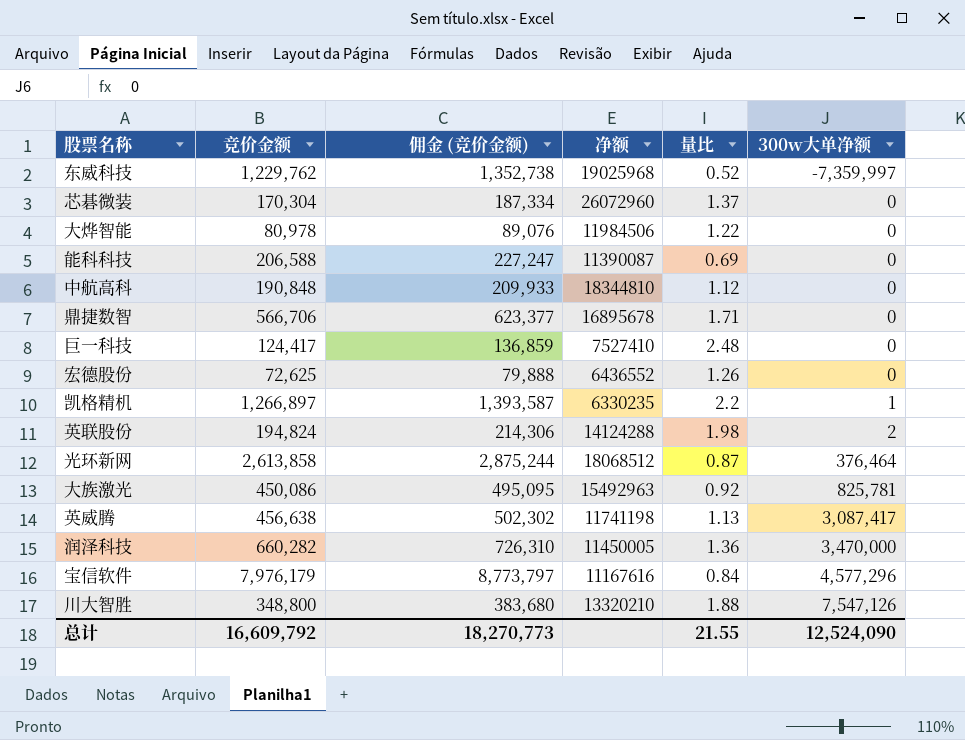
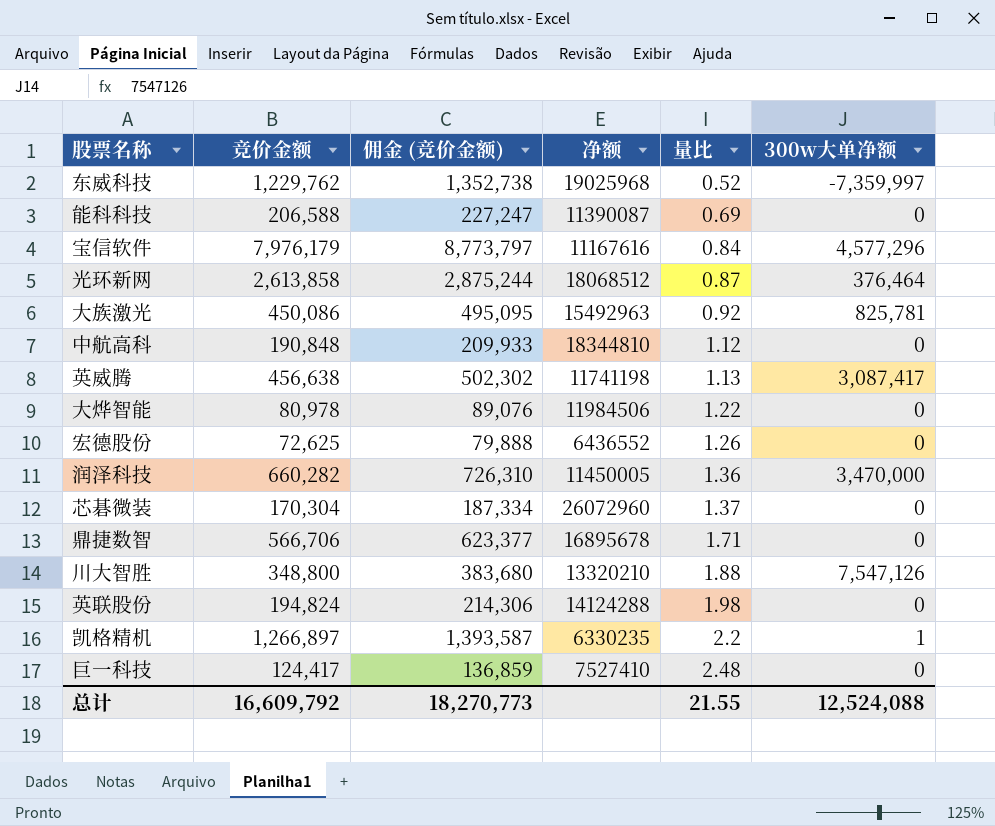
row order: 300w大单净额 ascending -> 量比 ascending
英联股份 | 300w大单净额: 2 -> 0
总计 | 300w大单净额: 12,524,090 -> 12,524,088

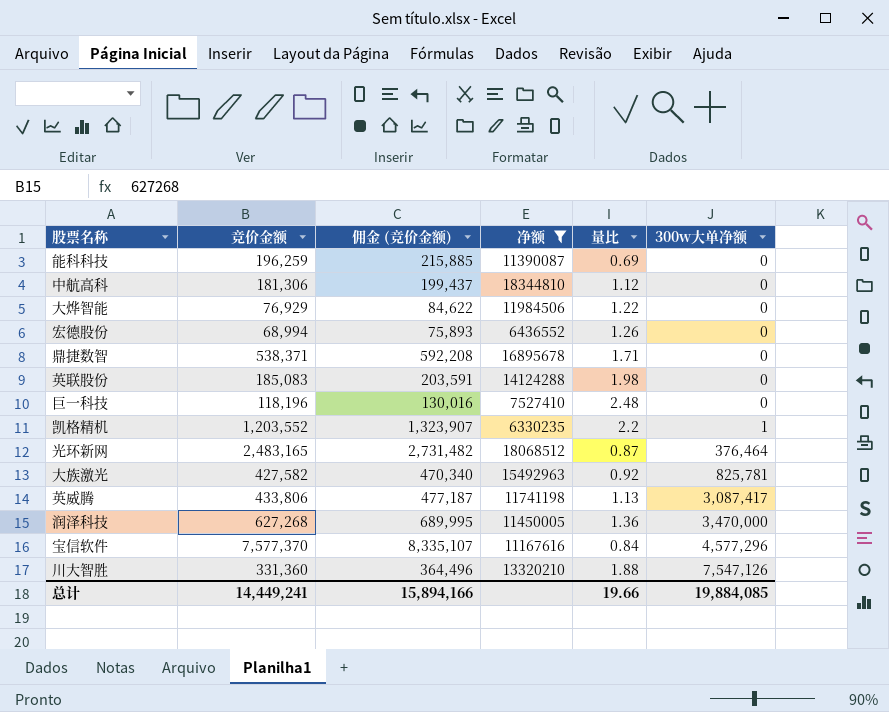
filter: none -> 净额 <= 18344810
row order: 量比 ascending -> 300w大单净额 ascending
能科科技 | 竞价金额: 206,588 -> 196,259
能科科技 | 佣金 (竞价金额): 227,247 -> 215,885
中航高科 | 竞价金额: 190,848 -> 181,306
中航高科 | 佣金 (竞价金额): 209,933 -> 199,437
大烨智能 | 竞价金额: 80,978 -> 76,929
大烨智能 | 佣金 (竞价金额): 89,076 -> 84,622
宏德股份 | 竞价金额: 72,625 -> 68,994
宏德股份 | 佣金 (竞价金额): 79,888 -> 75,893
鼎捷数智 | 竞价金额: 566,706 -> 538,371
鼎捷数智 | 佣金 (竞价金额): 623,377 -> 592,208
英联股份 | 竞价金额: 194,824 -> 185,083
英联股份 | 佣金 (竞价金额): 214,306 -> 203,591
巨一科技 | 竞价金额: 124,417 -> 118,196
巨一科技 | 佣金 (竞价金额): 136,859 -> 130,016
凯格精机 | 竞价金额: 1,266,897 -> 1,203,552
凯格精机 | 佣金 (竞价金额): 1,393,587 -> 1,323,907
光环新网 | 竞价金额: 2,613,858 -> 2,483,165
光环新网 | 佣金 (竞价金额): 2,875,244 -> 2,731,482
大族激光 | 竞价金额: 450,086 -> 427,582
大族激光 | 佣金 (竞价金额): 495,095 -> 470,340
英威腾 | 竞价金额: 456,638 -> 433,806
英威腾 | 佣金 (竞价金额): 502,302 -> 477,187
润泽科技 | 竞价金额: 660,282 -> 627,268
润泽科技 | 佣金 (竞价金额): 726,310 -> 689,995
宝信软件 | 竞价金额: 7,976,179 -> 7,577,370
宝信软件 | 佣金 (竞价金额): 8,773,797 -> 8,335,107
川大智胜 | 竞价金额: 348,800 -> 331,360
川大智胜 | 佣金 (竞价金额): 383,680 -> 364,496
总计 | 竞价金额: 16,609,792 -> 14,449,241
总计 | 佣金 (竞价金额): 18,270,773 -> 15,894,166
总计 | 量比: 21.55 -> 19.66
总计 | 300w大单净额: 12,524,088 -> 19,884,085

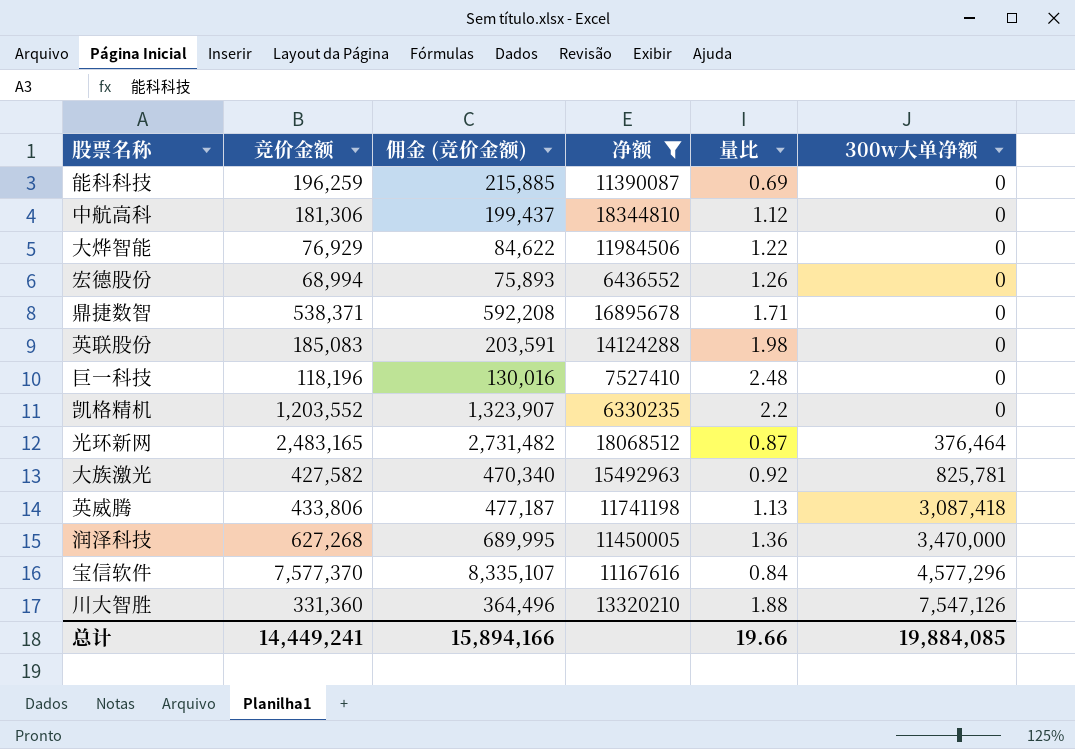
凯格精机 | 300w大单净额: 1 -> 0
英威腾 | 300w大单净额: 3,087,417 -> 3,087,418

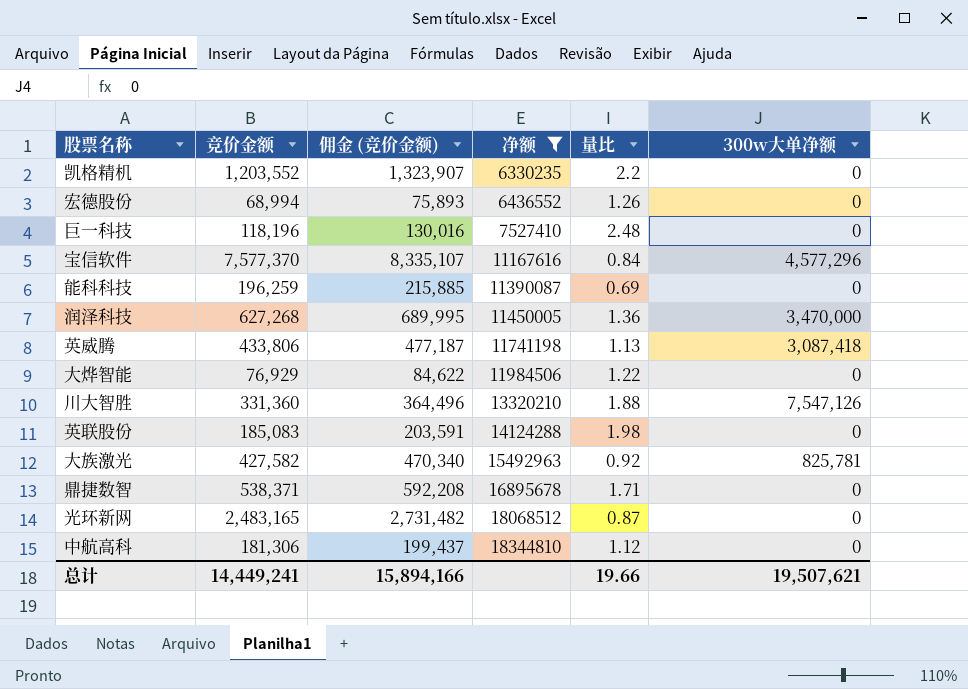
row order: 300w大单净额 ascending -> 净额 ascending
光环新网 | 300w大单净额: 376,464 -> 0
总计 | 300w大单净额: 19,884,085 -> 19,507,621

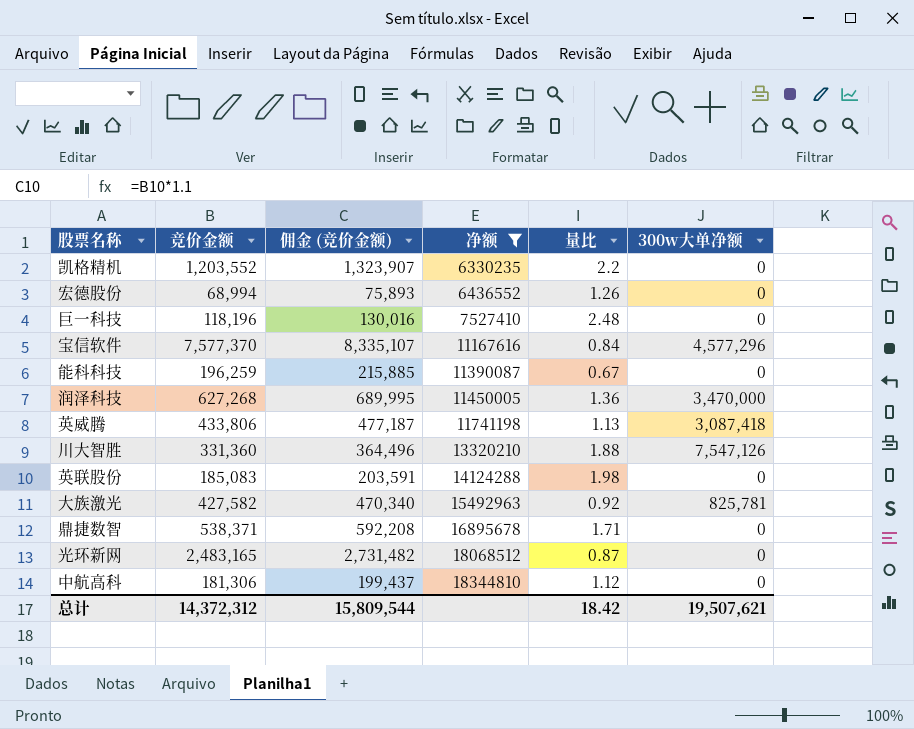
row 大烨智能: 76,929 | 84,622 | 11984506 | 1.22 | 0 -> none
能科科技 | 量比: 0.69 -> 0.67
总计 | 竞价金额: 14,449,241 -> 14,372,312
总计 | 佣金 (竞价金额): 15,894,166 -> 15,809,544
总计 | 量比: 19.66 -> 18.42

